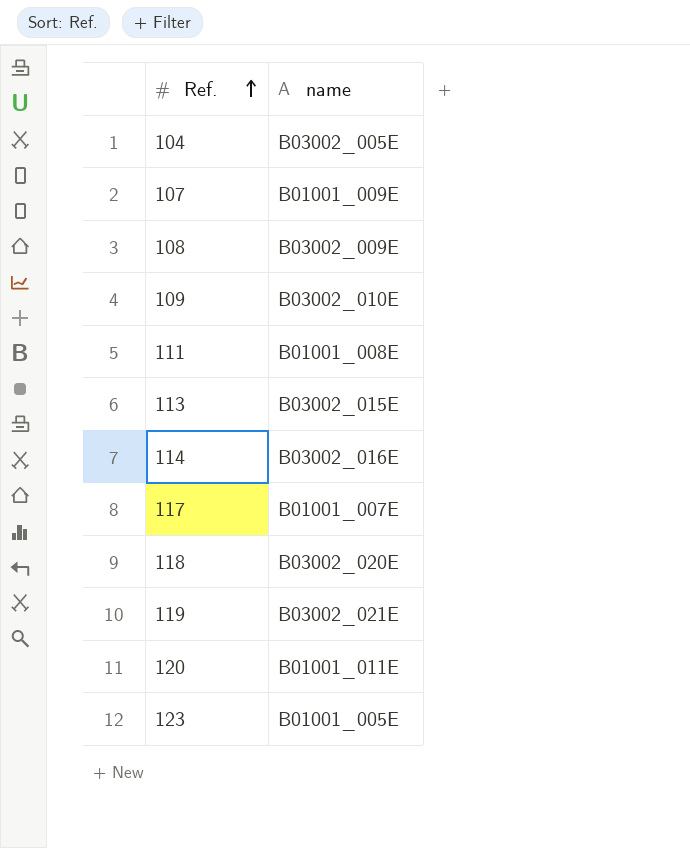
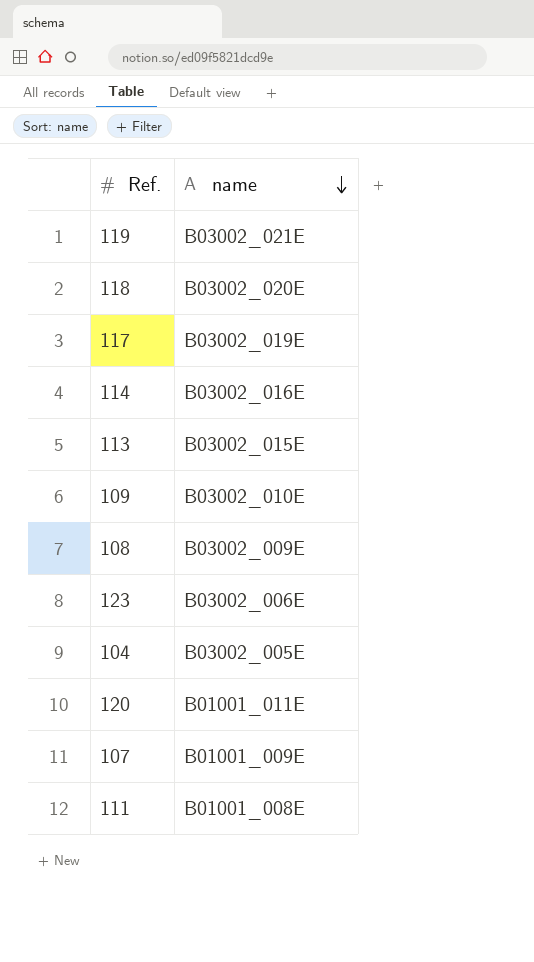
row order: Ref. ascending -> name descending
117 | name: B01001_007E -> B03002_019E
123 | name: B01001_005E -> B03002_006E

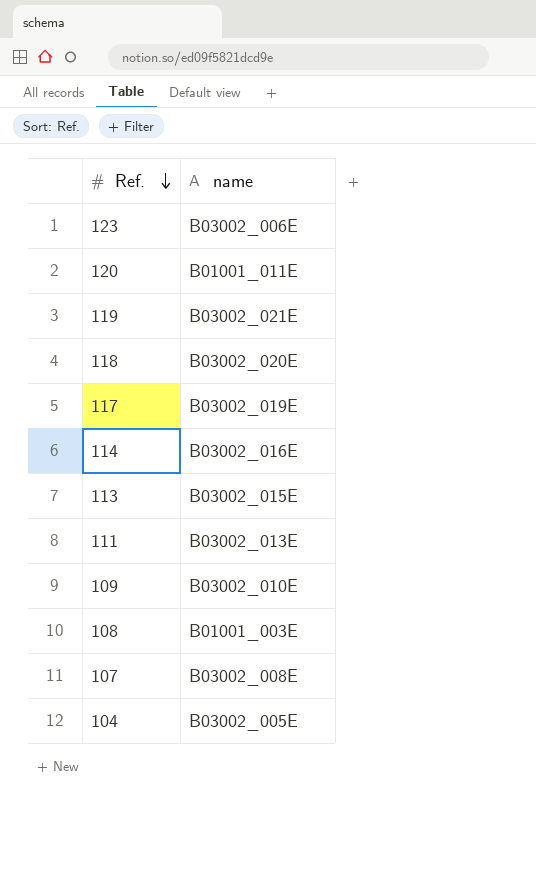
row order: name descending -> Ref. descending
111 | name: B01001_008E -> B03002_013E
108 | name: B03002_009E -> B01001_003E
107 | name: B01001_009E -> B03002_008E

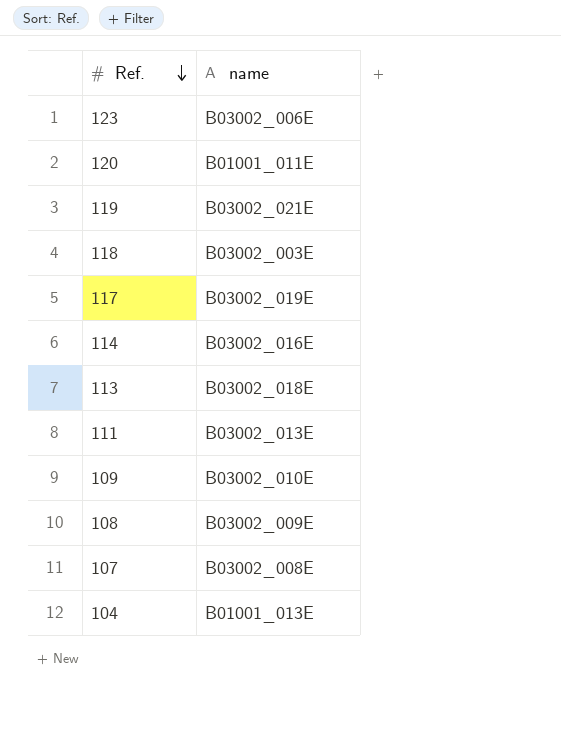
118 | name: B03002_020E -> B03002_003E
113 | name: B03002_015E -> B03002_018E
108 | name: B01001_003E -> B03002_009E
104 | name: B03002_005E -> B01001_013E

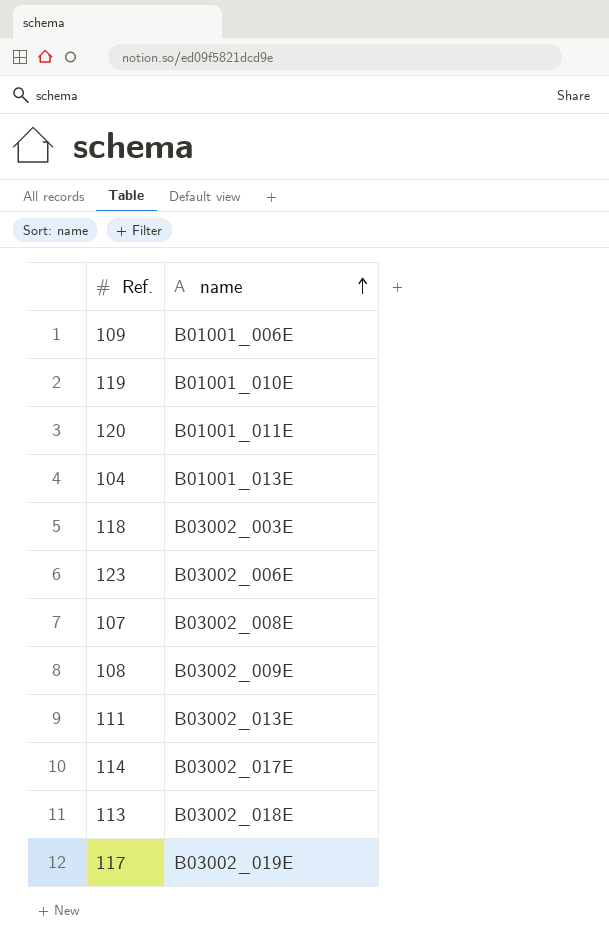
row order: Ref. descending -> name ascending
109 | name: B03002_010E -> B01001_006E
119 | name: B03002_021E -> B01001_010E
114 | name: B03002_016E -> B03002_017E

